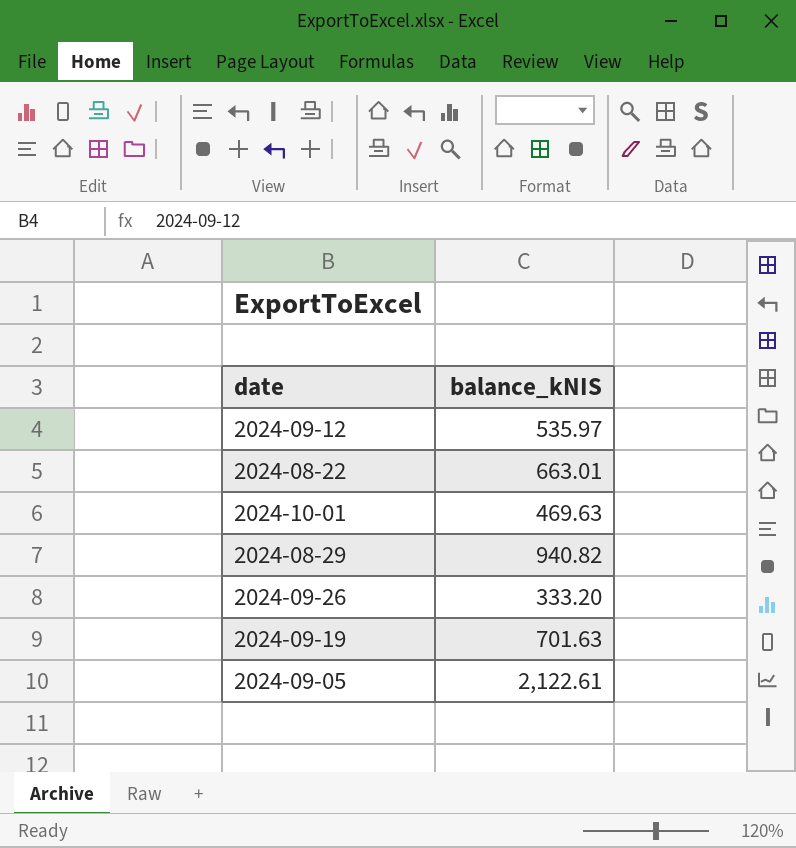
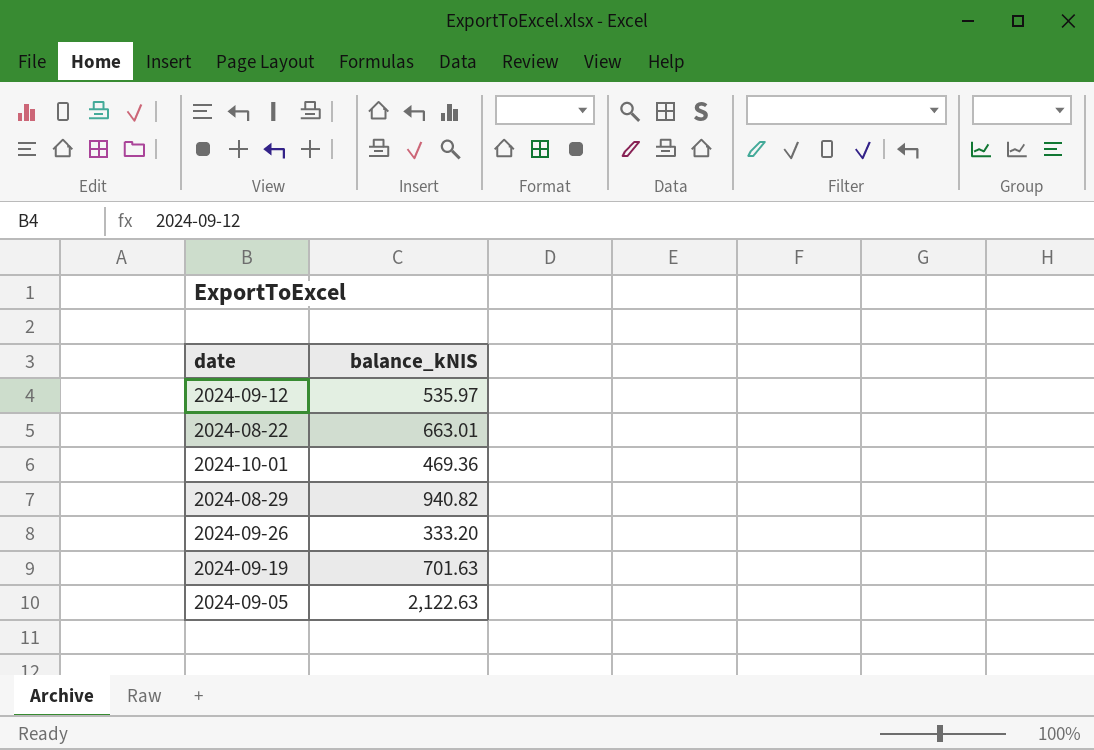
2024-10-01 | balance_kNIS: 469.63 -> 469.36
2024-09-05 | balance_kNIS: 2,122.61 -> 2,122.63

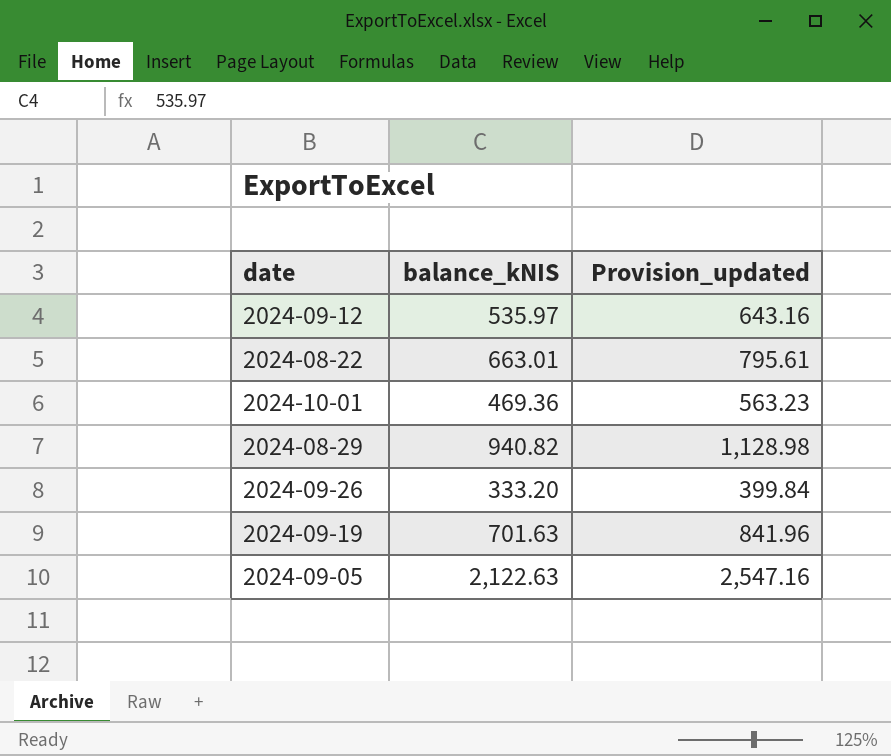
column Provision_updated | formula: none -> [balance_kNIS] * 1.2

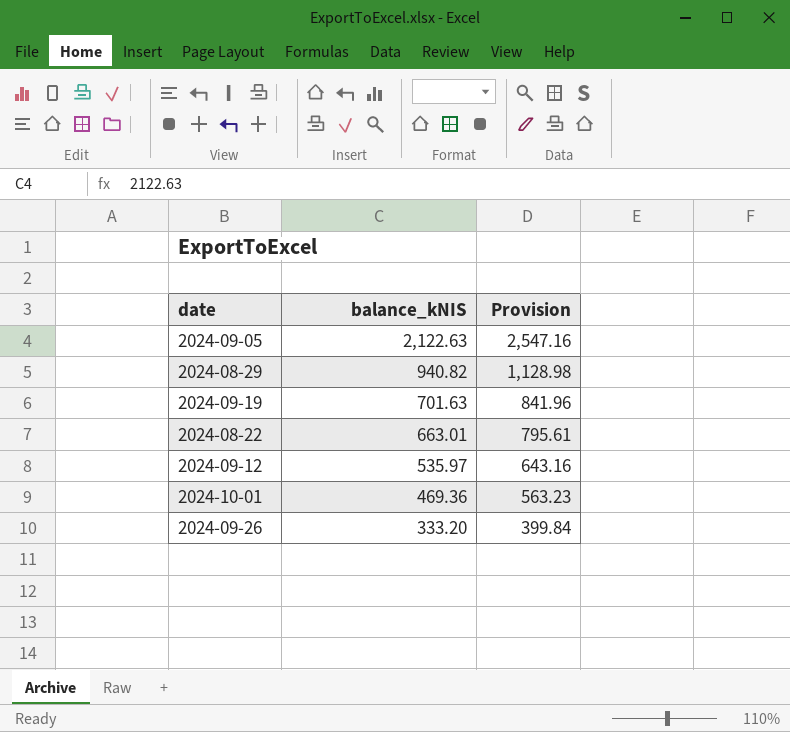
row order: none -> balance_kNIS descending
column name: Provision_updated -> Provision

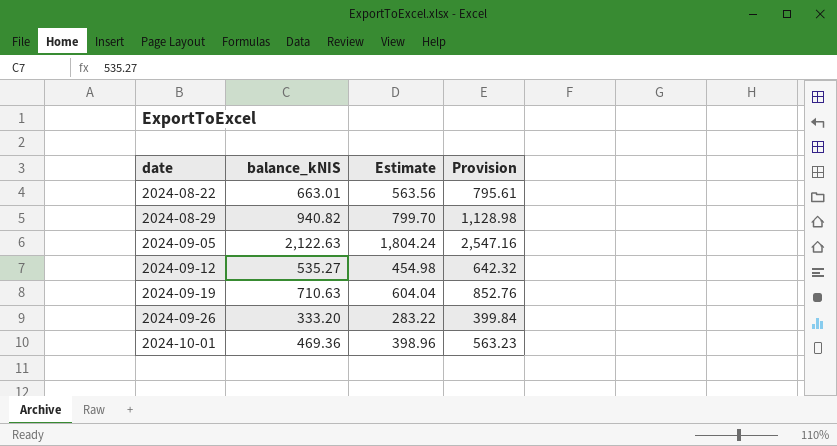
row order: balance_kNIS descending -> date ascending
column Estimate | formula: none -> [balance_kNIS] * 0.85
2024-09-12 | balance_kNIS: 535.97 -> 535.27
2024-09-12 | Provision: 643.16 -> 642.32
2024-09-19 | balance_kNIS: 701.63 -> 710.63
2024-09-19 | Provision: 841.96 -> 852.76

